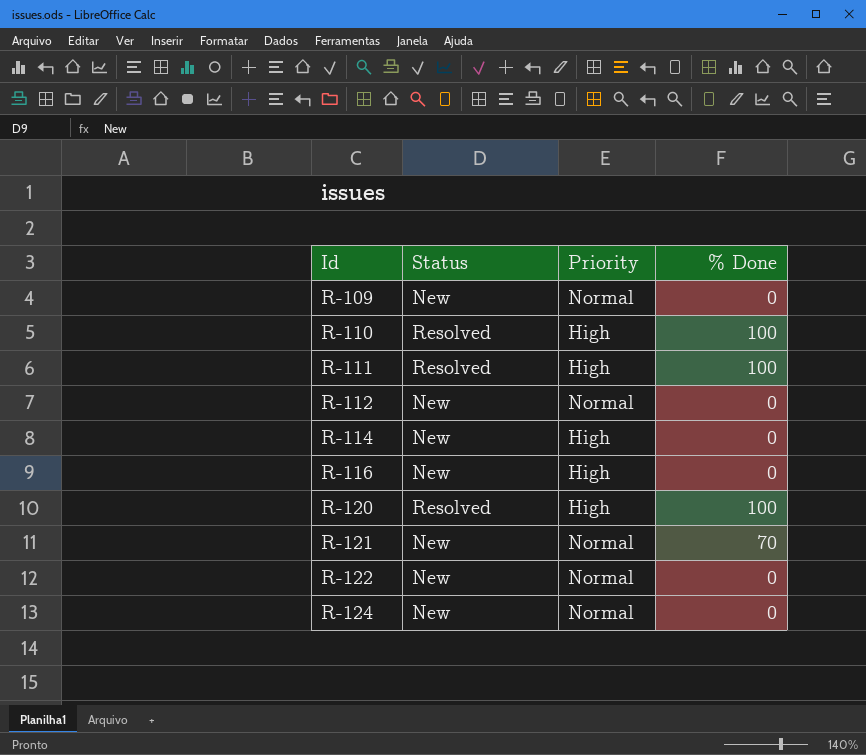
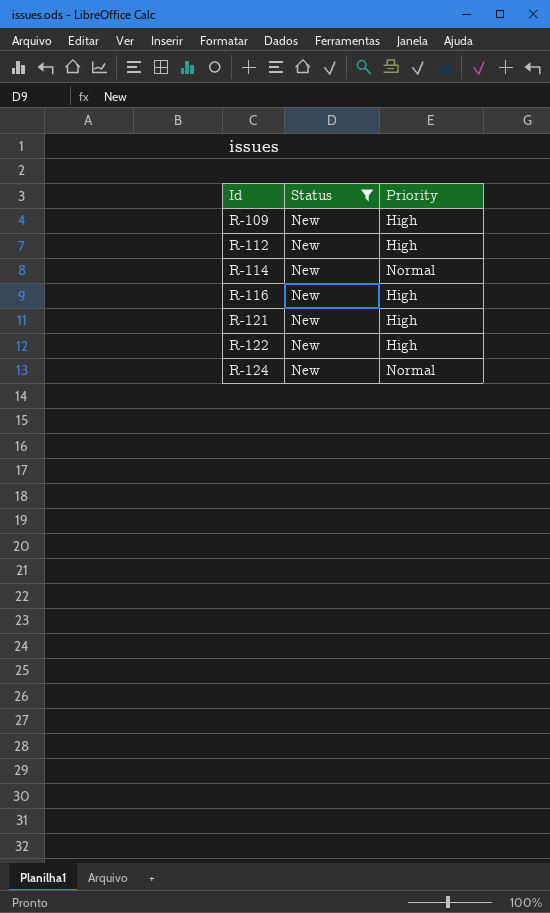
filter: none -> Status = New
column % Done | position: 4 -> none
R-109 | Priority: Normal -> High
R-112 | Priority: Normal -> High
R-114 | Priority: High -> Normal
R-121 | Priority: Normal -> High
R-122 | Priority: Normal -> High

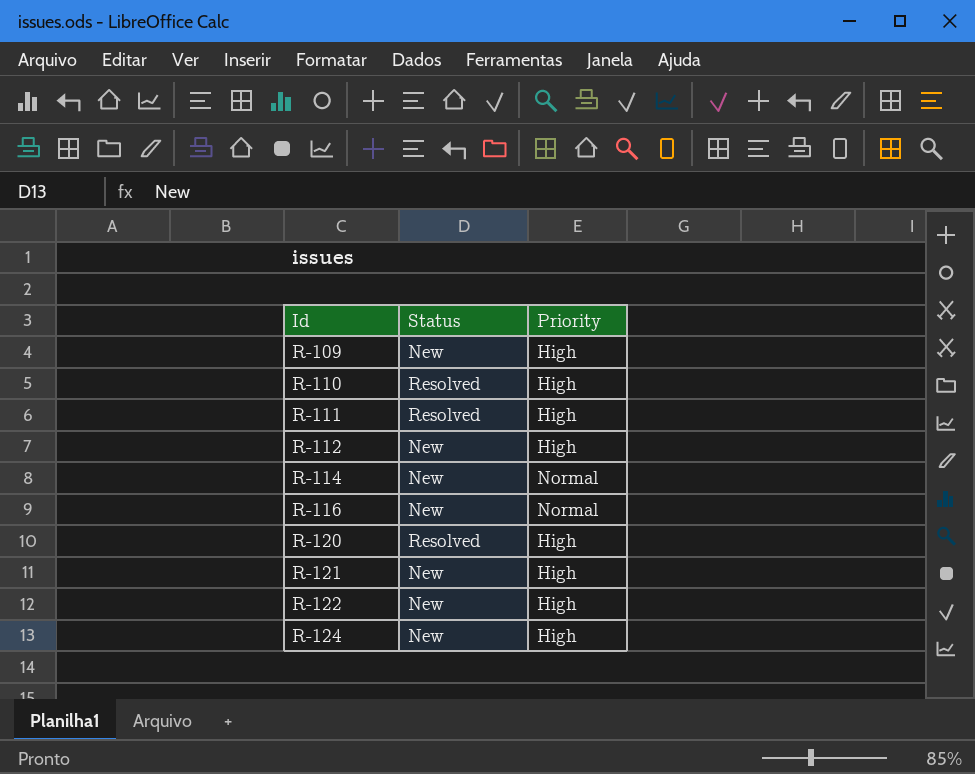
filter: Status = New -> none
R-116 | Priority: High -> Normal
R-124 | Priority: Normal -> High

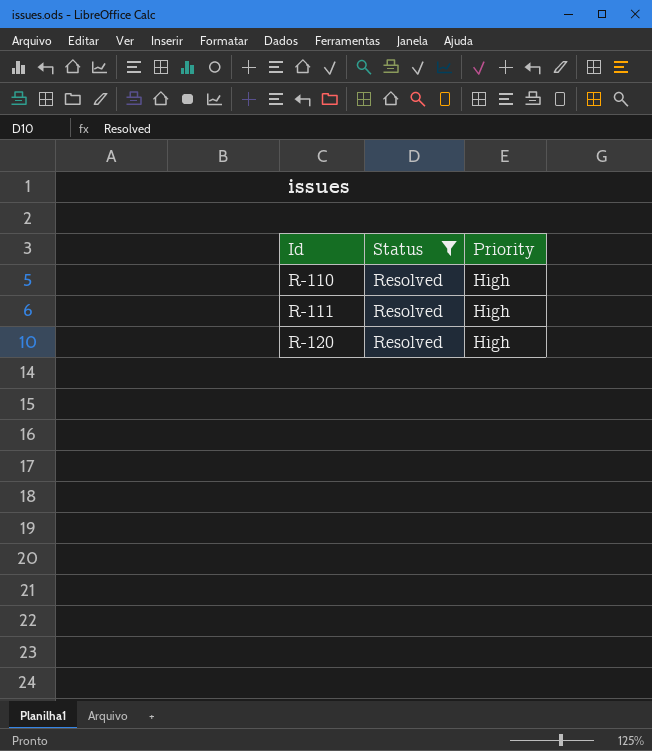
filter: none -> Status = Resolved

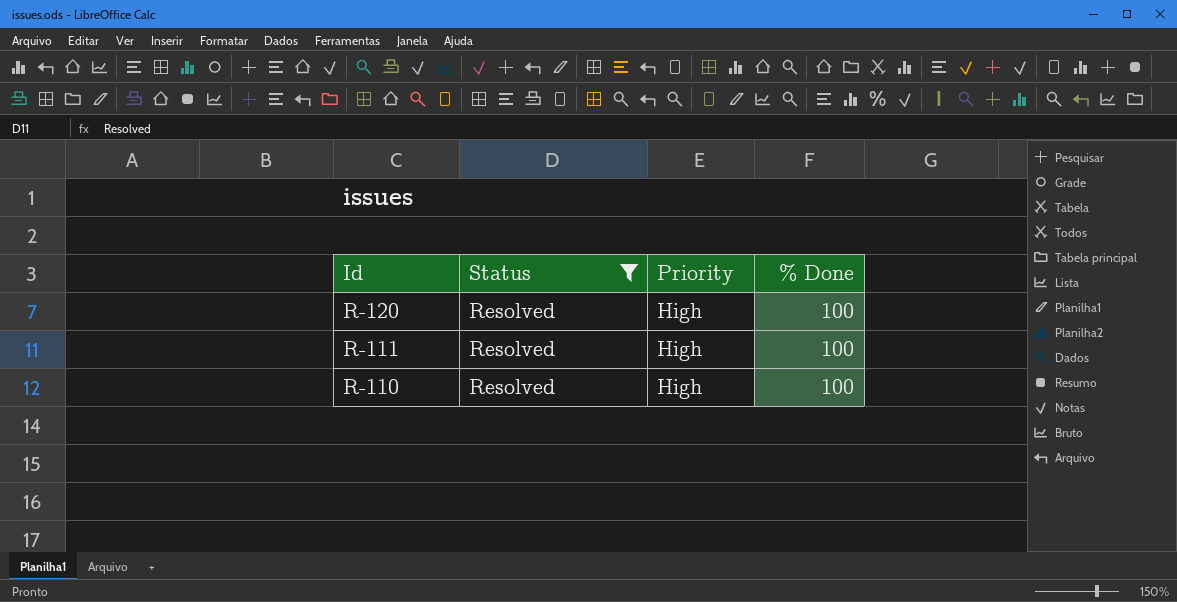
row order: Id ascending -> Id descending
column % Done | position: none -> 4

